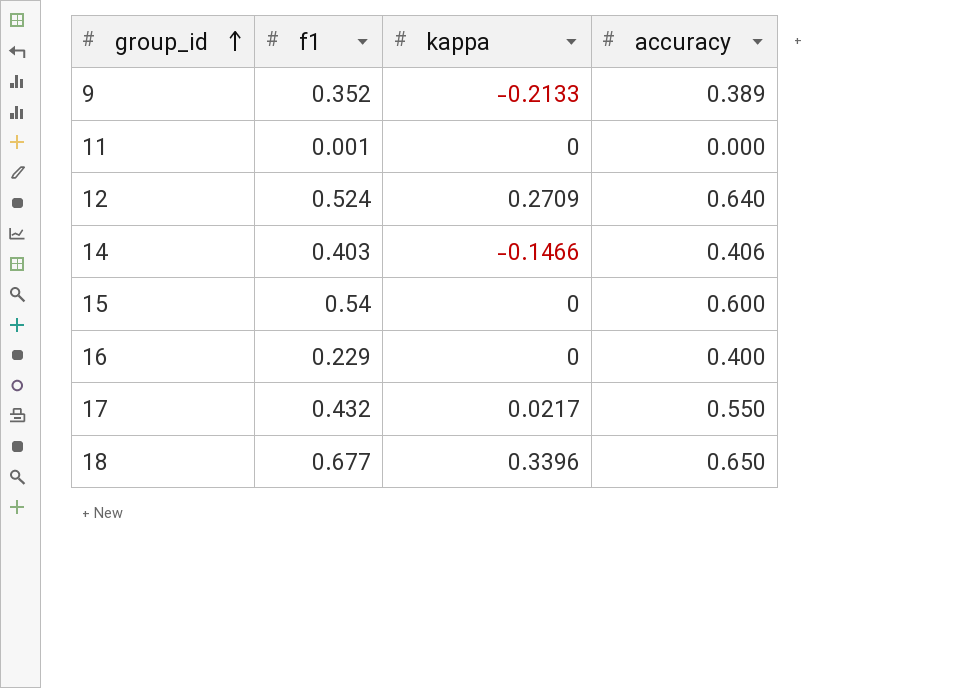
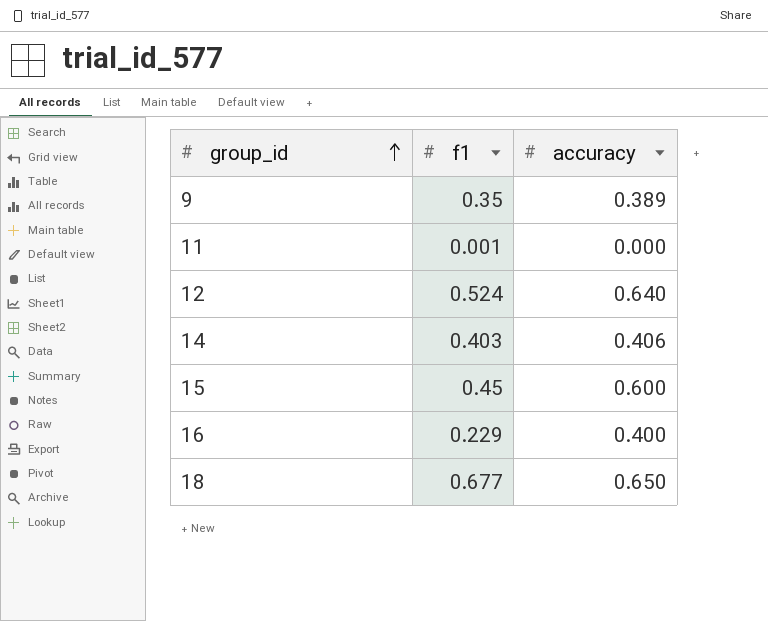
column kappa | position: 3 -> none
row 17: 0.432 | 0.0217 | 0.550 -> none
9 | f1: 0.352 -> 0.35
15 | f1: 0.54 -> 0.45

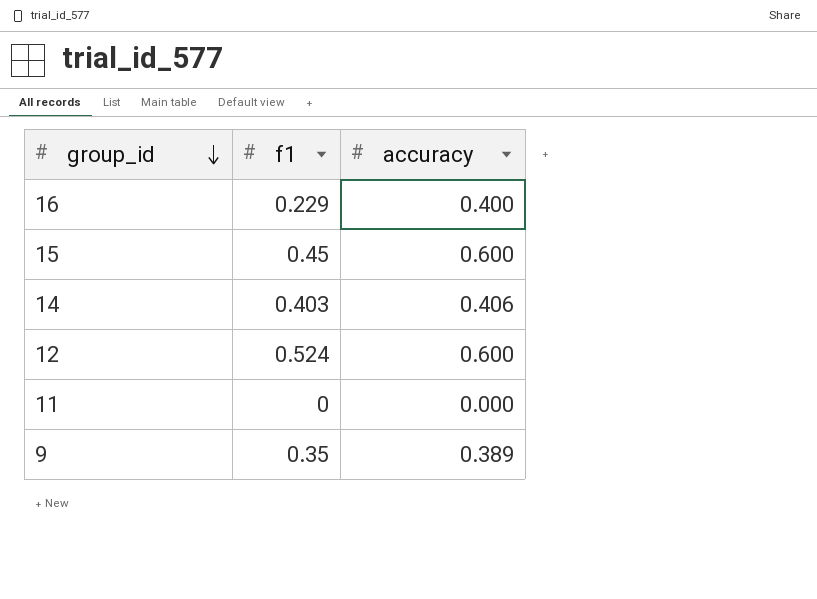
row order: group_id ascending -> group_id descending
row 18: 0.677 | 0.650 -> none
12 | accuracy: 0.640 -> 0.600
11 | f1: 0.001 -> 0

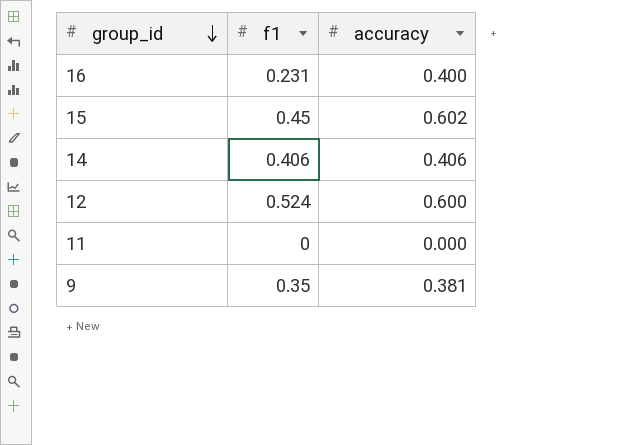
16 | f1: 0.229 -> 0.231
15 | accuracy: 0.600 -> 0.602
14 | f1: 0.403 -> 0.406
9 | accuracy: 0.389 -> 0.381

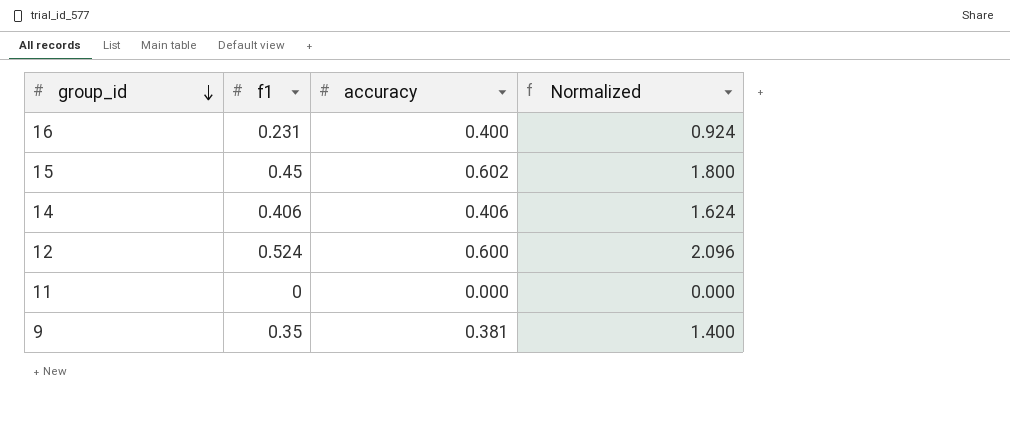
column Normalized | formula: none -> [f1] * 4

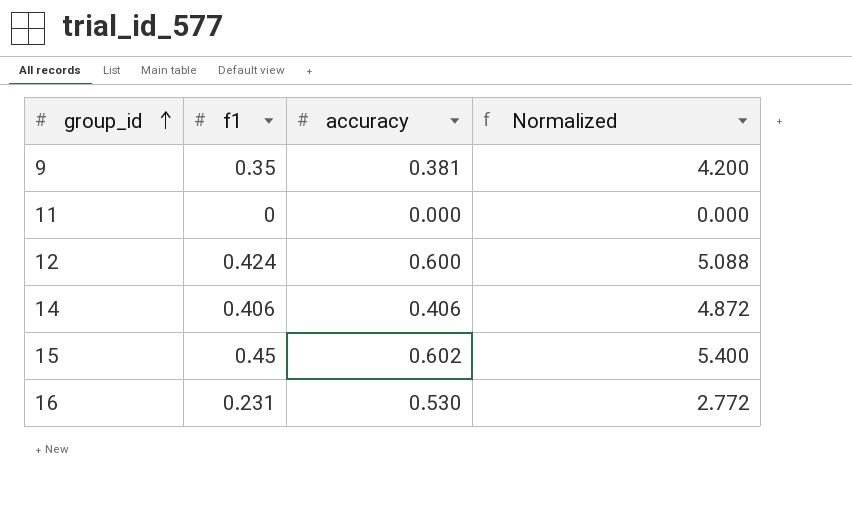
row order: group_id descending -> group_id ascending
column Normalized | formula: [f1] * 4 -> [f1] * 12
12 | f1: 0.524 -> 0.424
16 | accuracy: 0.400 -> 0.530

